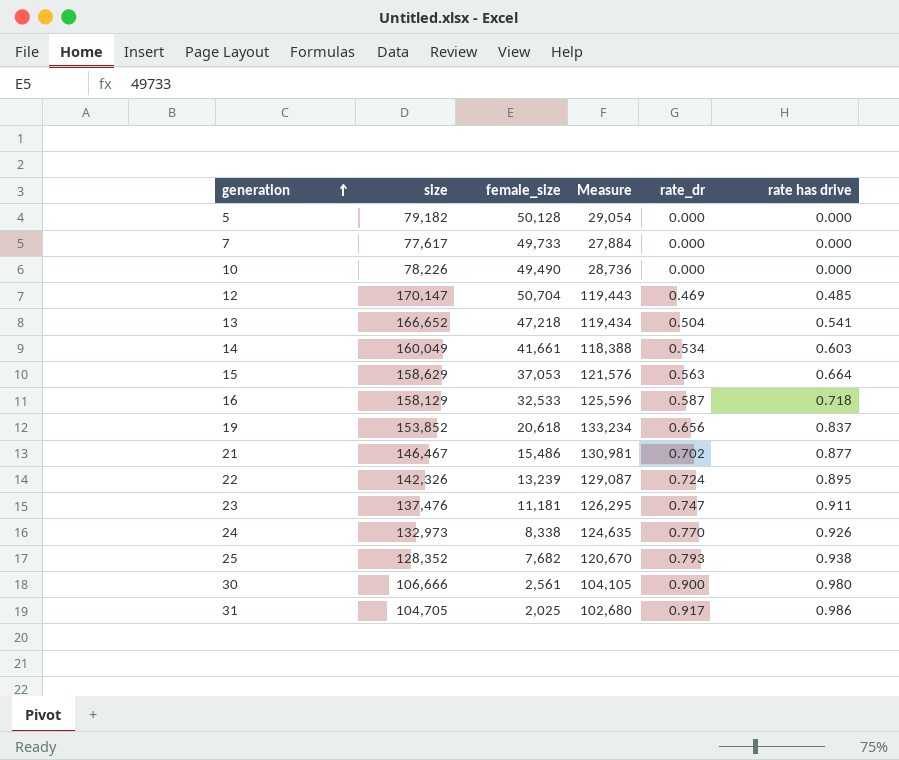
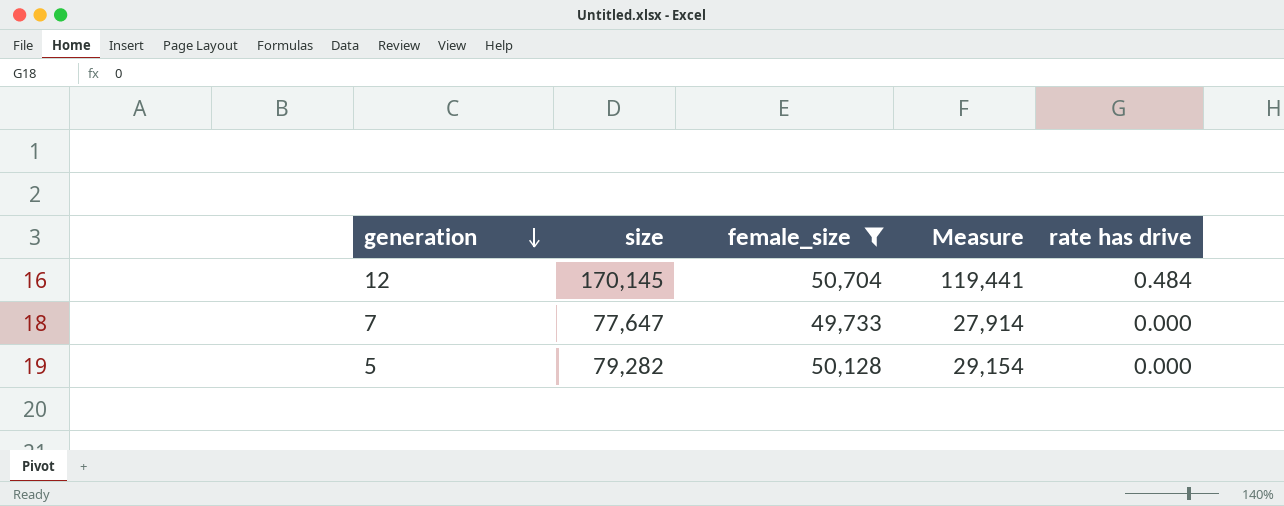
filter: none -> female_size >= 49,733
row order: generation ascending -> generation descending
column rate_dr | position: 5 -> none
12 | size: 170,147 -> 170,145
12 | Measure: 119,443 -> 119,441
12 | rate has drive: 0.485 -> 0.484
7 | size: 77,617 -> 77,647
7 | Measure: 27,884 -> 27,914
5 | size: 79,182 -> 79,282
5 | Measure: 29,054 -> 29,154

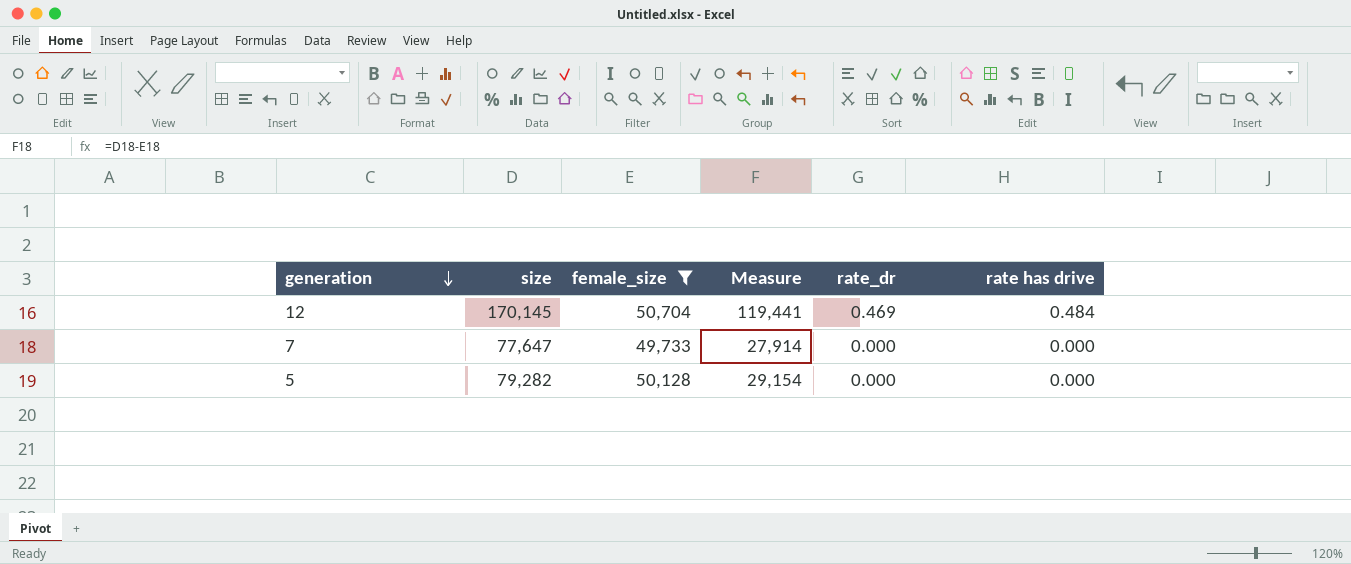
column rate_dr | position: none -> 5

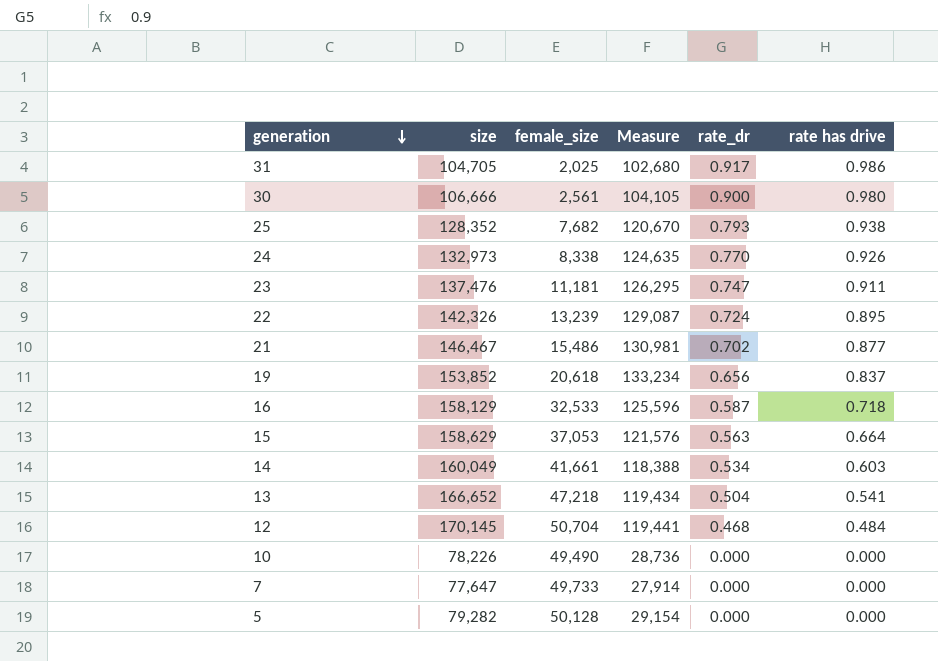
filter: female_size >= 49,733 -> none
12 | rate_dr: 0.469 -> 0.468

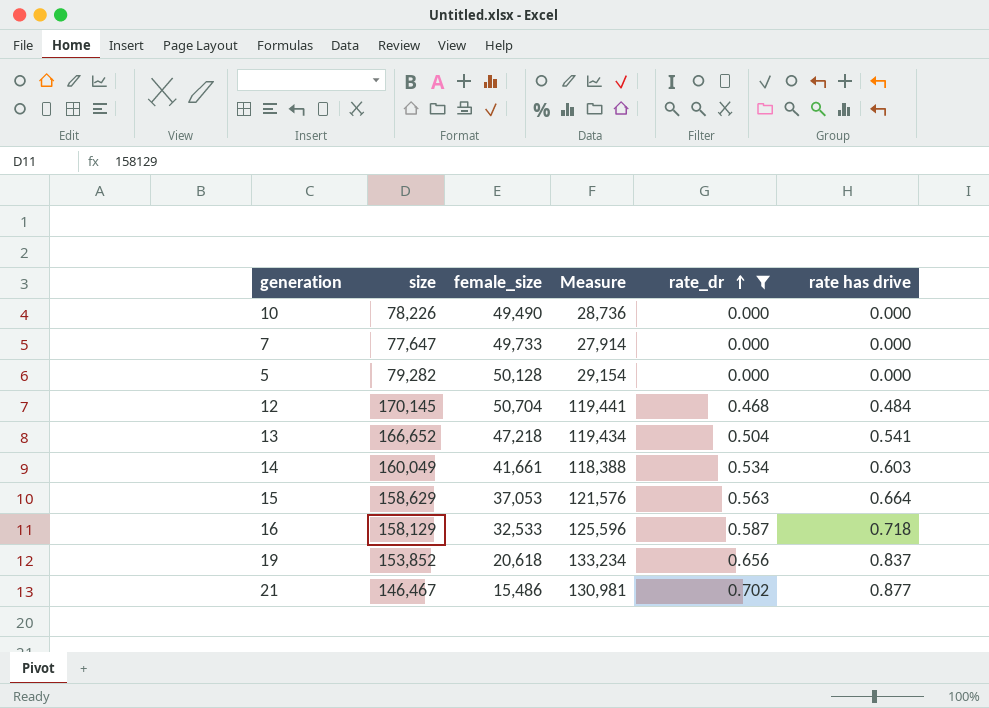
filter: none -> rate_dr <= 0.702
row order: generation descending -> rate_dr ascending

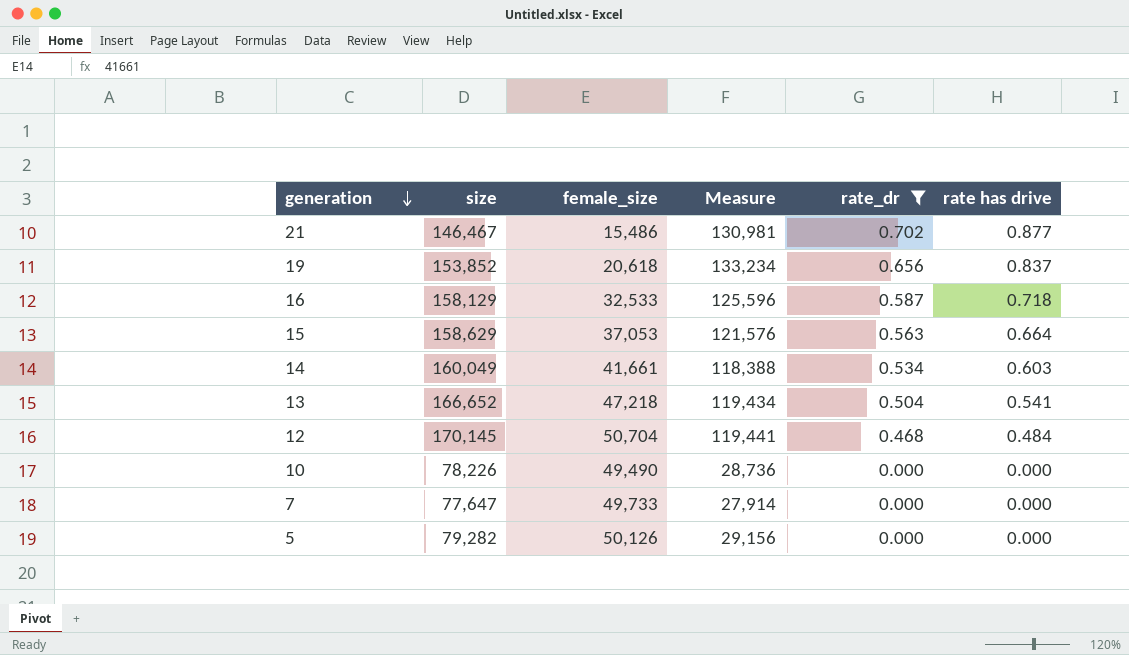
row order: rate_dr ascending -> generation descending
5 | female_size: 50,128 -> 50,126
5 | Measure: 29,154 -> 29,156

